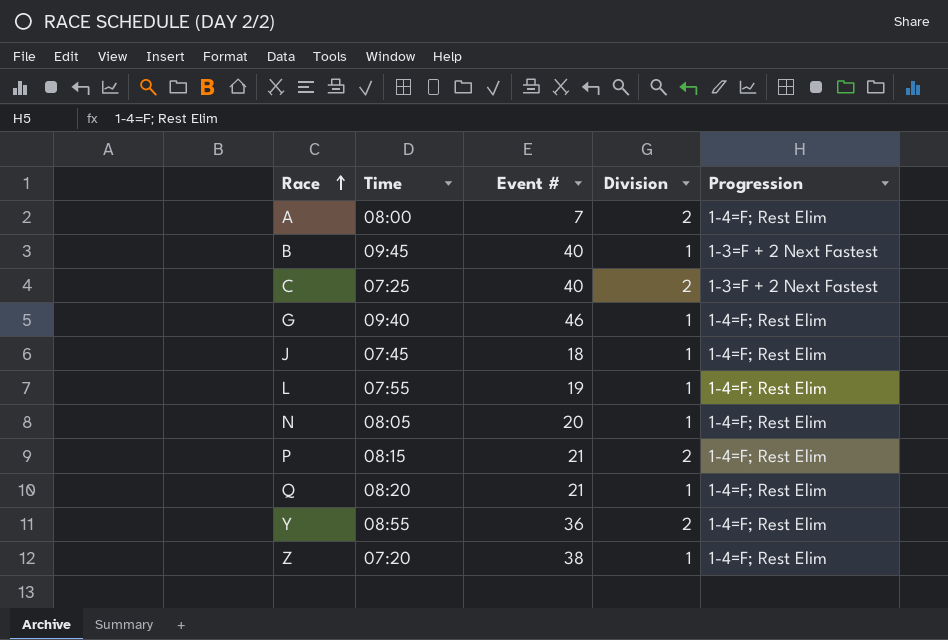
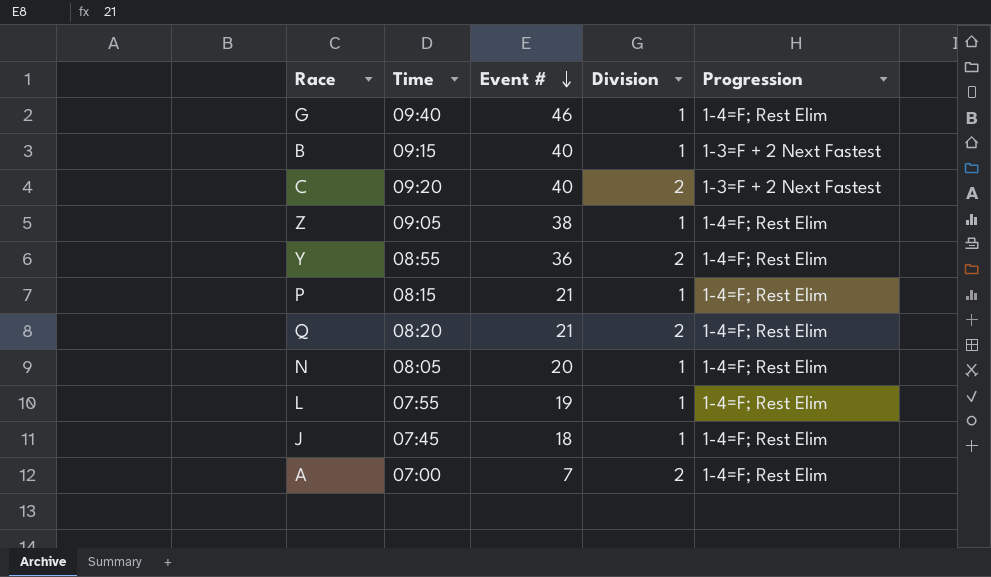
row order: Race ascending -> Event # descending
B | Time: 09:45 -> 09:15
C | Time: 07:25 -> 09:20
Z | Time: 07:20 -> 09:05
P | Division: 2 -> 1
Q | Division: 1 -> 2
A | Time: 08:00 -> 07:00

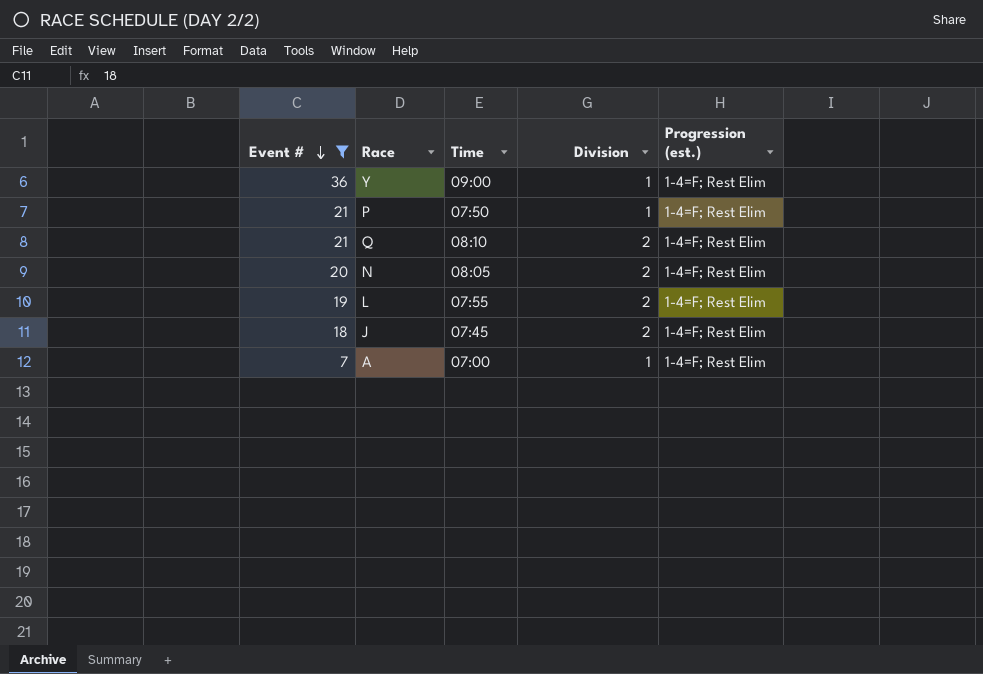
filter: none -> Event # <= 36
column Event # | position: 3 -> 1
column name: Progression -> Progression (est.)
Y | Time: 08:55 -> 09:00
Y | Division: 2 -> 1
P | Time: 08:15 -> 07:50
Q | Time: 08:20 -> 08:10
N | Division: 1 -> 2
L | Division: 1 -> 2
J | Division: 1 -> 2
A | Division: 2 -> 1

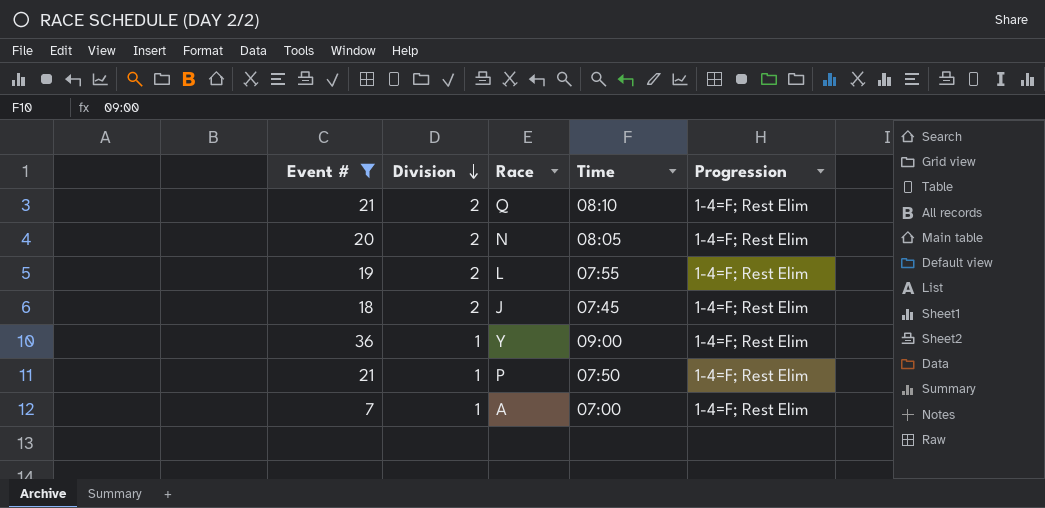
row order: Event # descending -> Division descending
column Division | position: 4 -> 2
column name: Progression (est.) -> Progression

